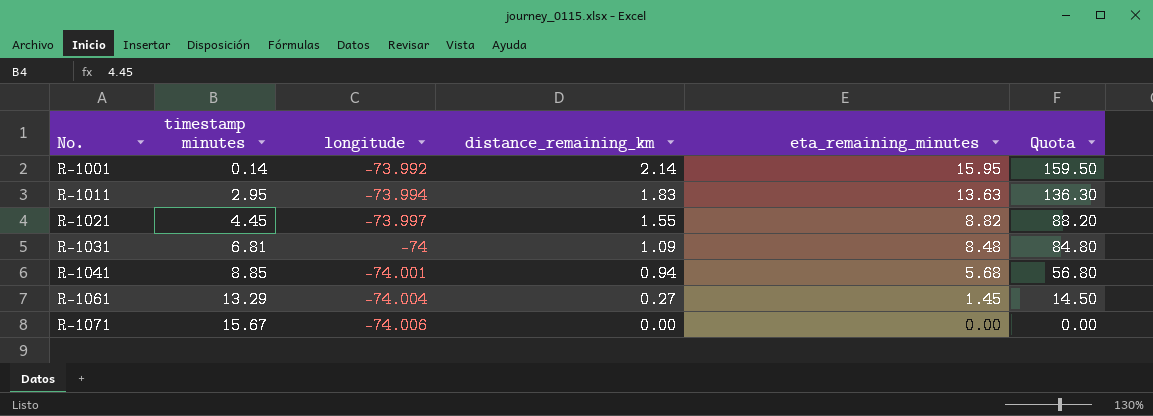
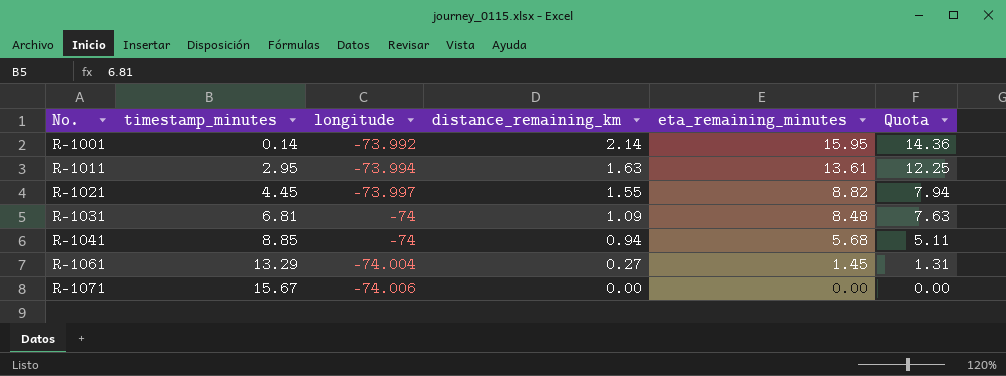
column name: timestamp minutes -> timestamp_minutes
column Quota | formula: [eta_remaining_minutes] * 10 -> [eta_remaining_minutes] * 0.9
R-1011 | distance_remaining_km: 1.83 -> 1.63
R-1011 | eta_remaining_minutes: 13.63 -> 13.61
R-1041 | longitude: -74.001 -> -74

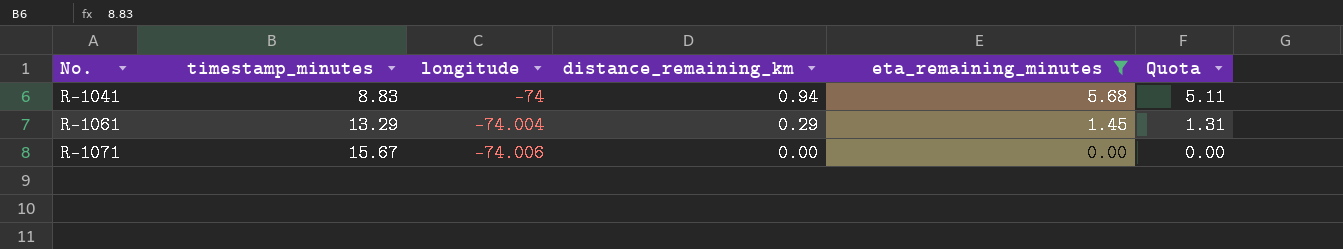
filter: none -> eta_remaining_minutes <= 5.68
R-1041 | timestamp_minutes: 8.85 -> 8.83
R-1061 | distance_remaining_km: 0.27 -> 0.29

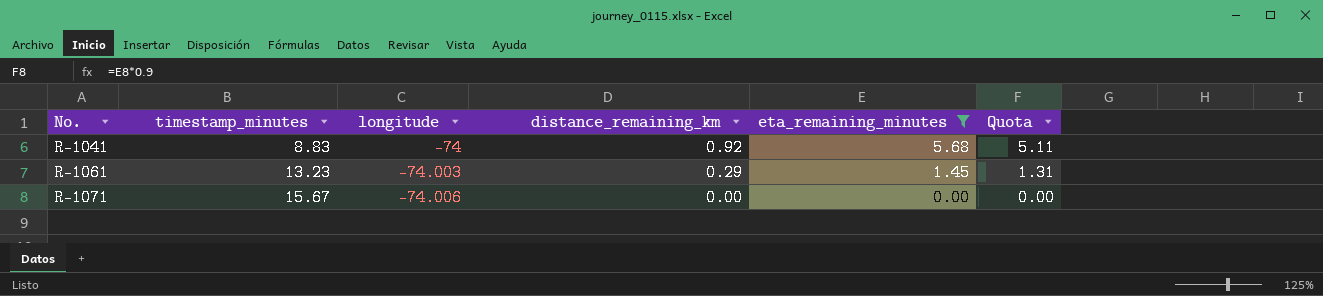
R-1041 | distance_remaining_km: 0.94 -> 0.92
R-1061 | timestamp_minutes: 13.29 -> 13.23
R-1061 | longitude: -74.004 -> -74.003

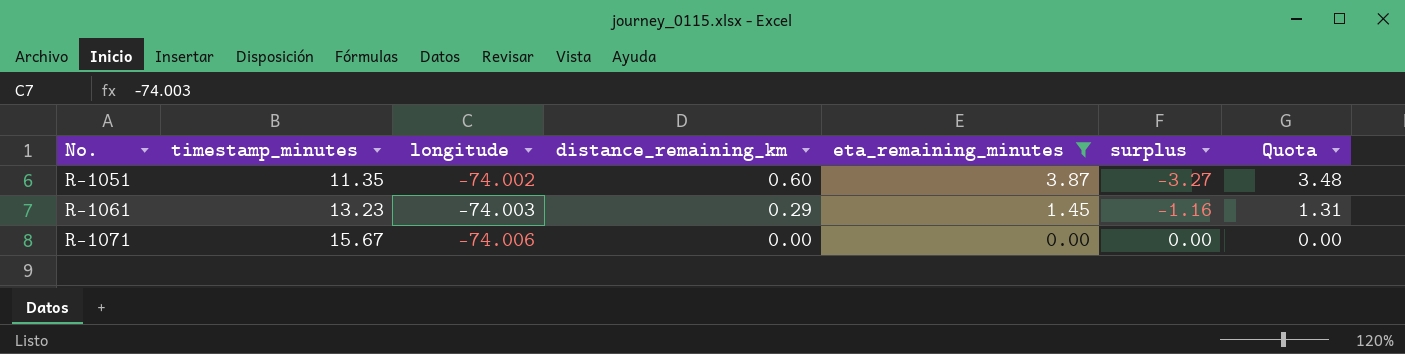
column surplus | formula: none -> [distance_remaining_km] - [eta_remaining_minutes]
row R-1041: 8.83 | -74 | 0.92 | 5.68 | 5.11 -> none
row R-1051: none -> 11.35 | -74.002 | 0.60 | 3.87 | -3.27 | 3.48

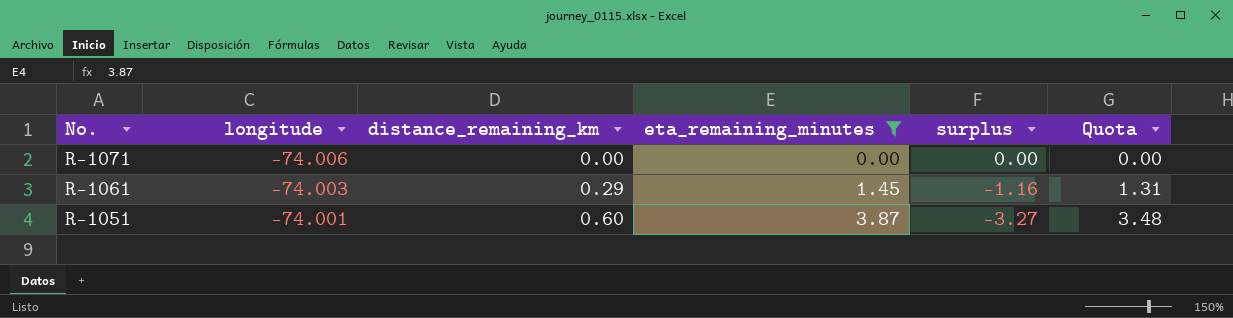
row order: No. ascending -> No. descending
column timestamp_minutes | position: 2 -> none
R-1051 | longitude: -74.002 -> -74.001

